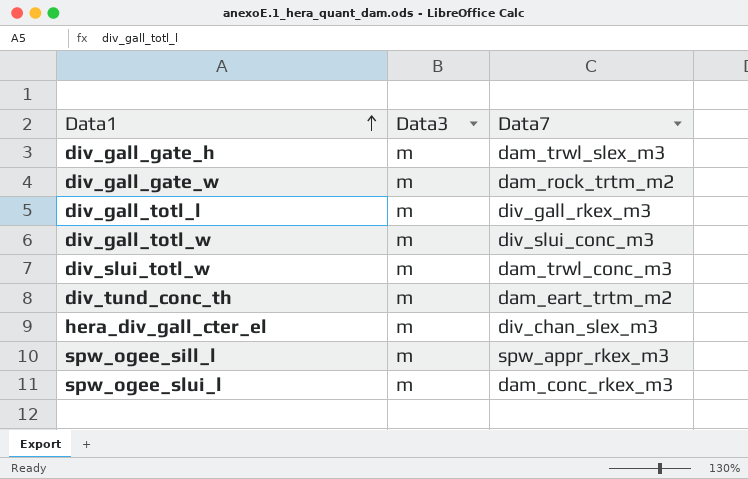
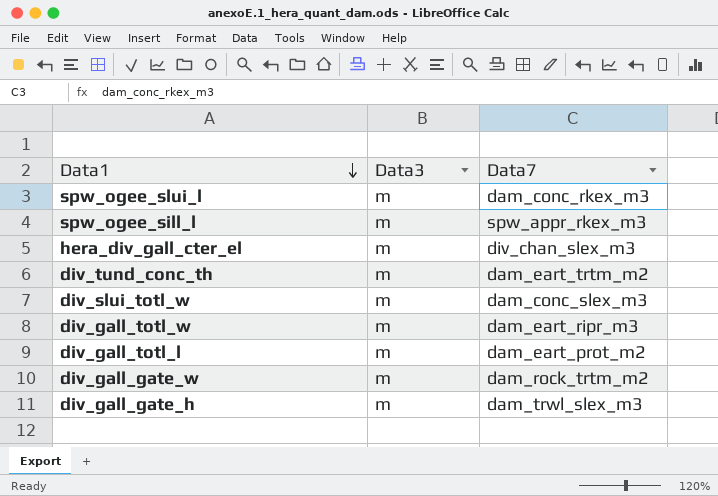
row order: Data1 ascending -> Data1 descending
div_slui_totl_w | Data7: dam_trwl_conc_m3 -> dam_conc_slex_m3
div_gall_totl_w | Data7: div_slui_conc_m3 -> dam_eart_ripr_m3
div_gall_totl_l | Data7: div_gall_rkex_m3 -> dam_eart_prot_m2

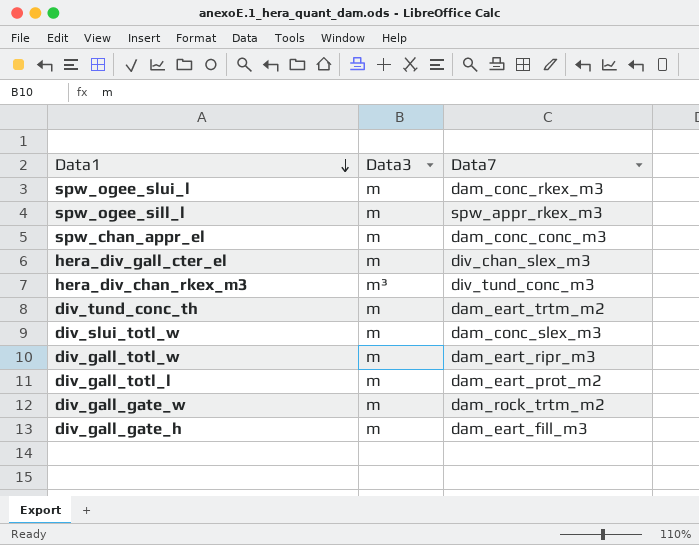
row spw_chan_appr_el: none -> m | dam_conc_conc_m3
row hera_div_chan_rkex_m3: none -> m³ | div_tund_conc_m3
div_gall_gate_h | Data7: dam_trwl_slex_m3 -> dam_eart_fill_m3

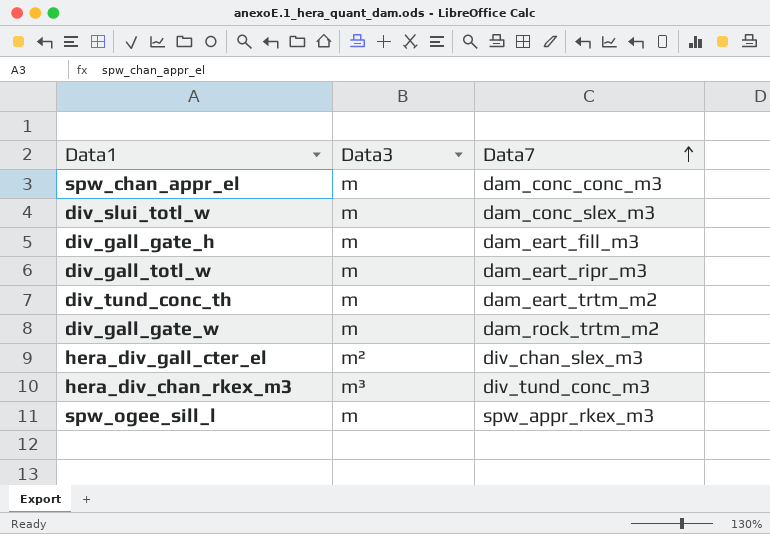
row order: Data1 descending -> Data7 ascending
row spw_ogee_slui_l: m | dam_conc_rkex_m3 -> none
row div_gall_totl_l: m | dam_eart_prot_m2 -> none
hera_div_gall_cter_el | Data3: m -> m²

